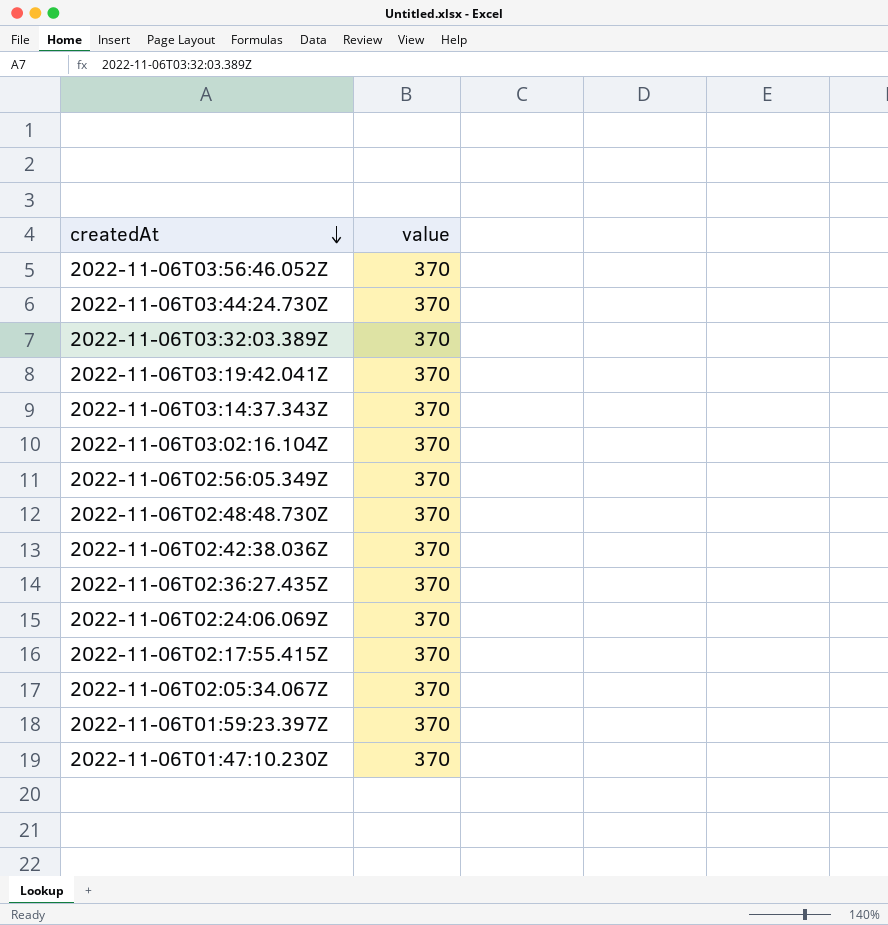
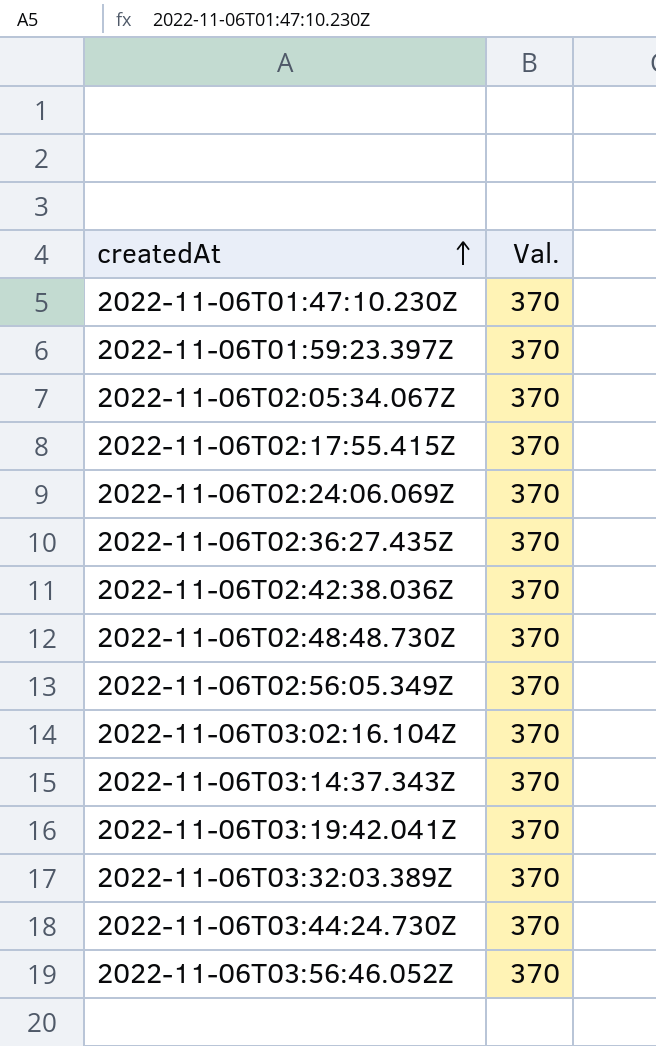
row order: createdAt descending -> createdAt ascending
column name: value -> Val.

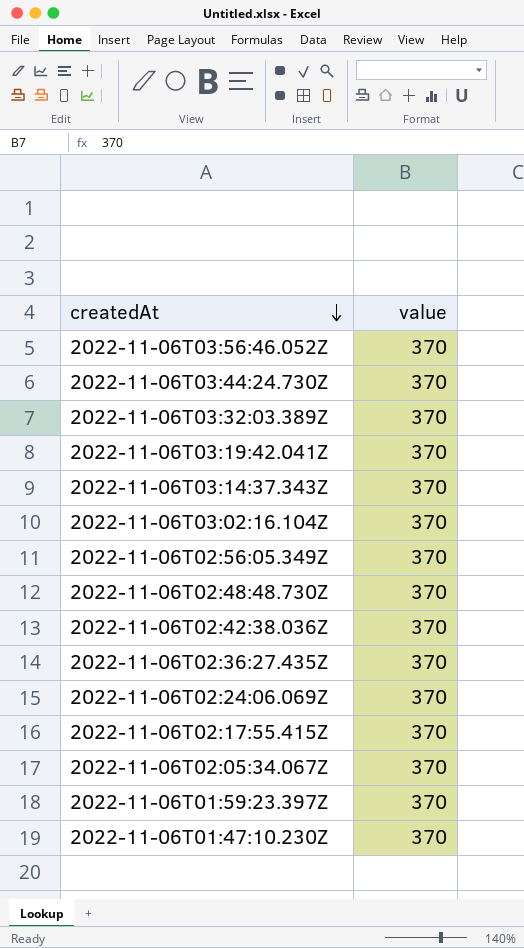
row order: createdAt ascending -> createdAt descending
column name: Val. -> value

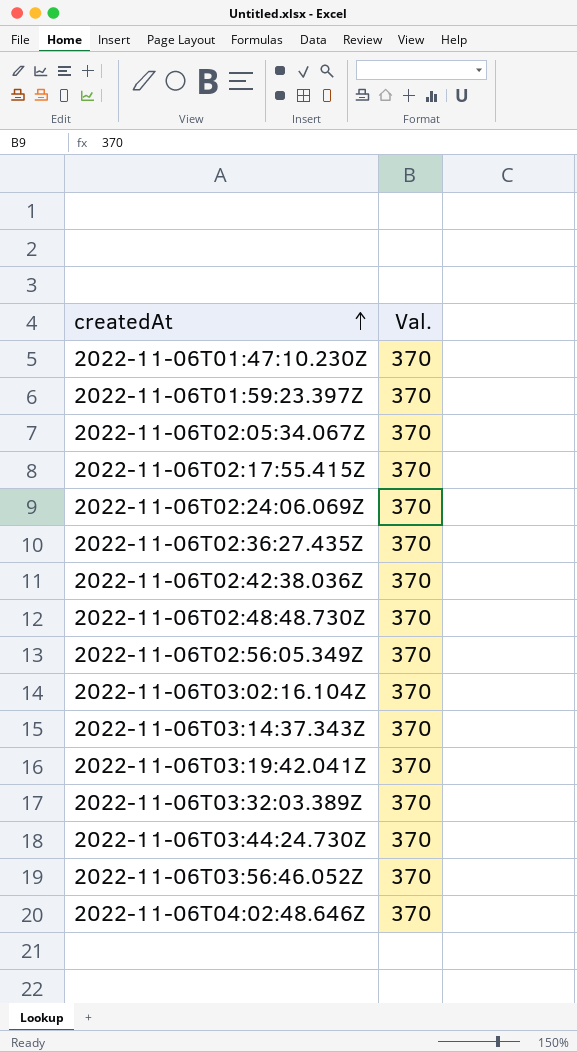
row order: createdAt descending -> createdAt ascending
column name: value -> Val.
row 2022-11-06T04:02:48.646Z: none -> 370

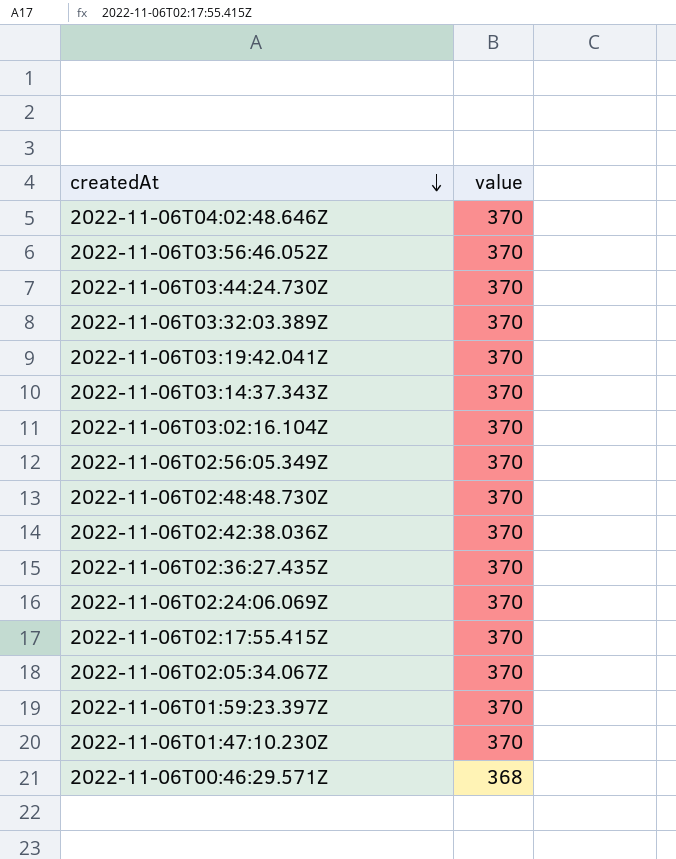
row order: createdAt ascending -> createdAt descending
column name: Val. -> value
row 2022-11-06T00:46:29.571Z: none -> 368

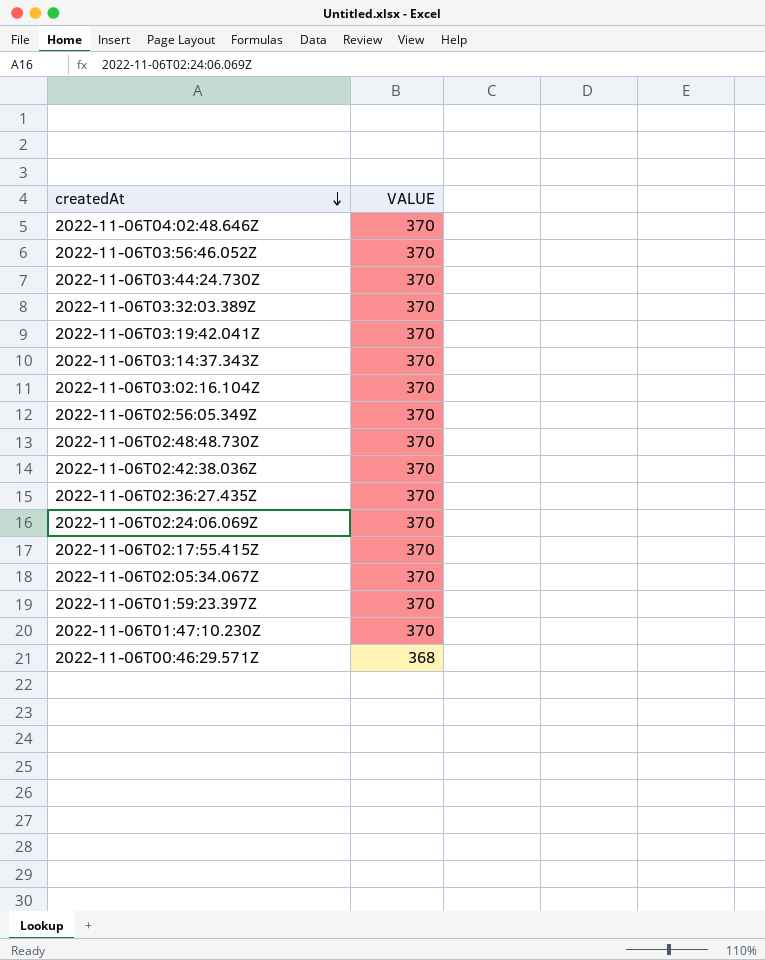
column name: value -> VALUE

